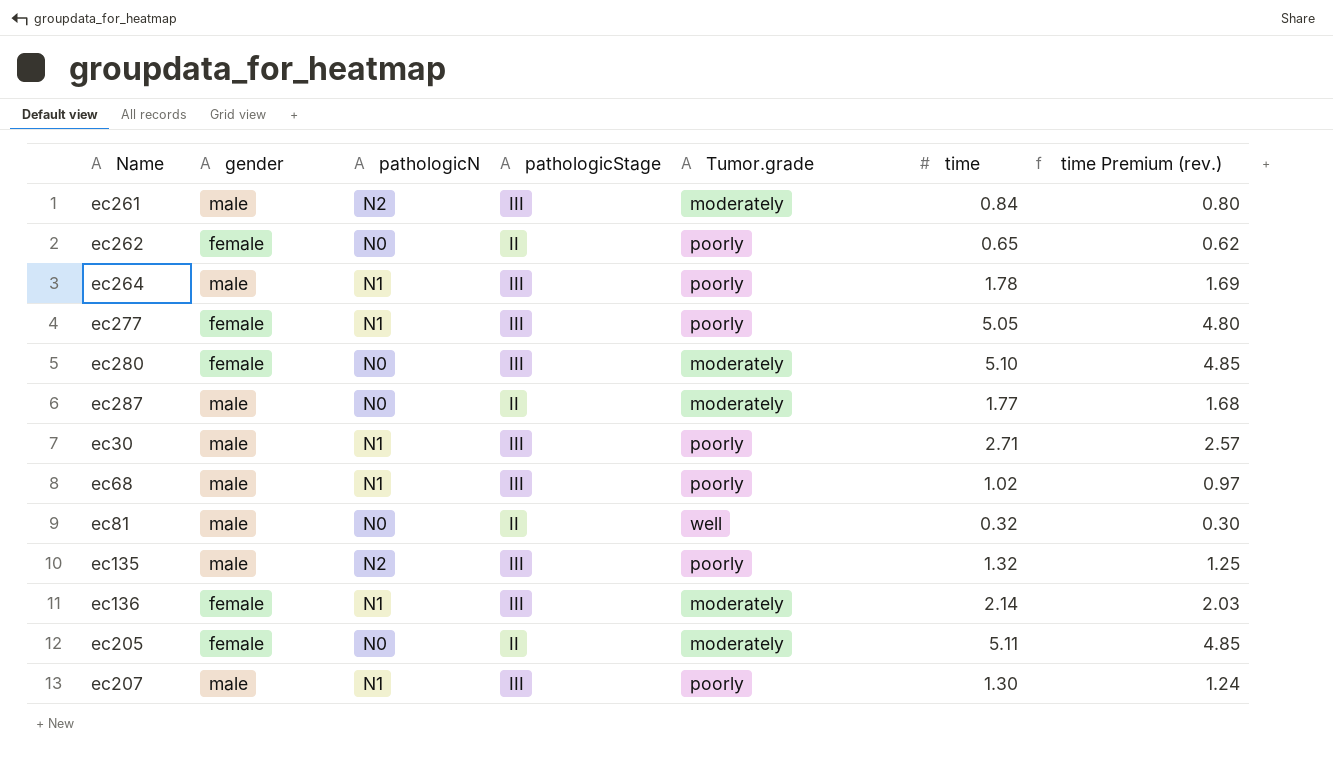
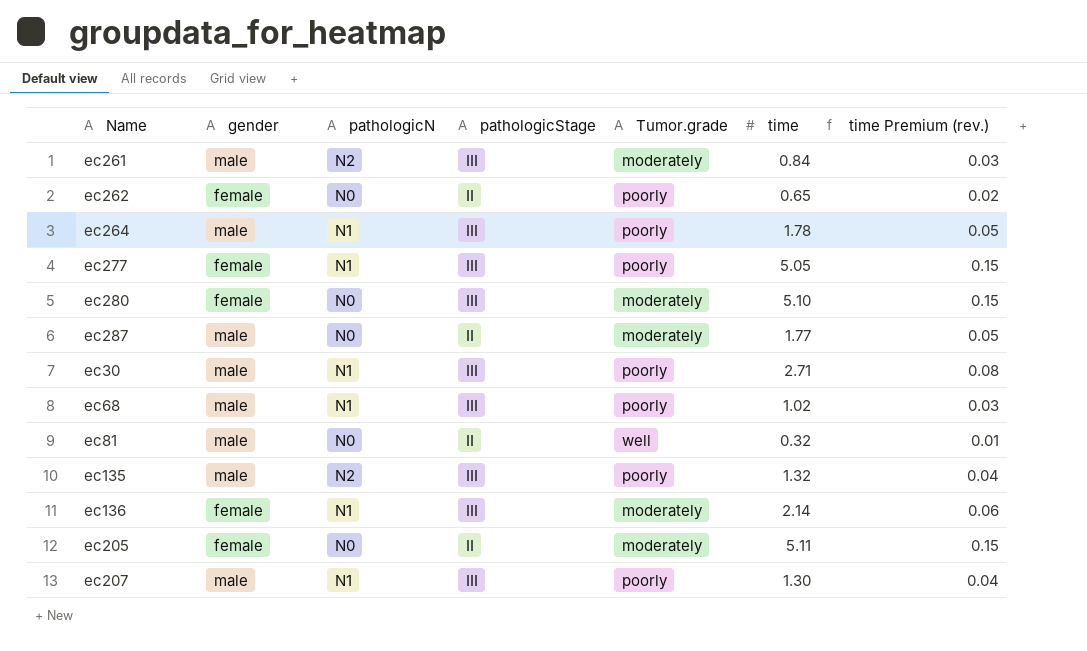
column time Premium (rev.) | formula: [time] * 0.95 -> [time] * 0.03

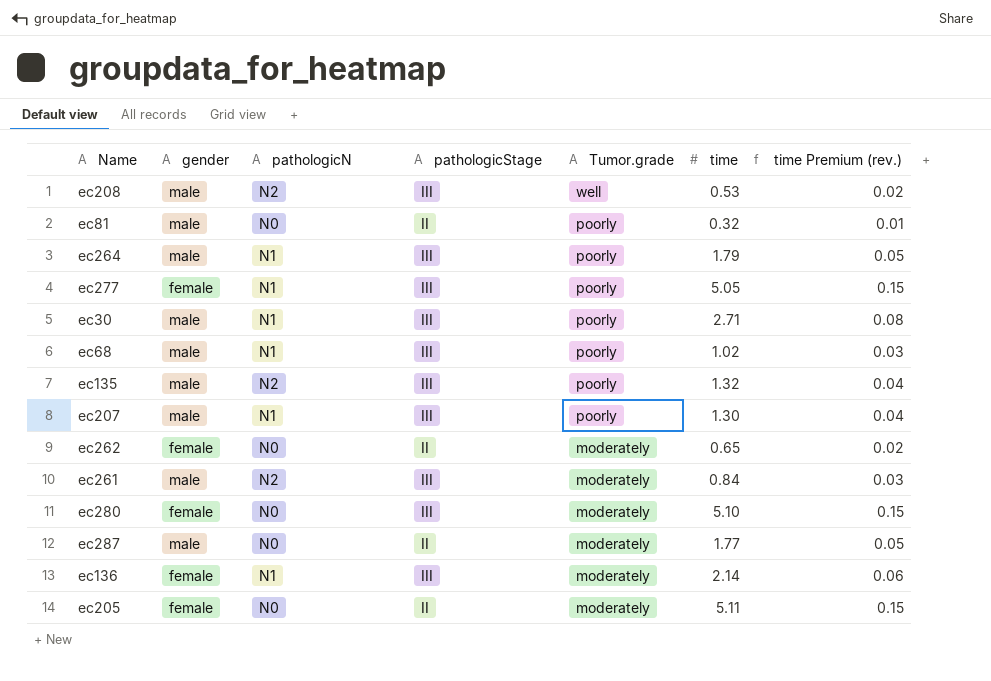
row order: none -> Tumor.grade descending
row ec208: none -> male | N2 | III | well | 0.53 | 0.02
ec81 | Tumor.grade: well -> poorly
ec264 | time: 1.78 -> 1.79
ec262 | Tumor.grade: poorly -> moderately

